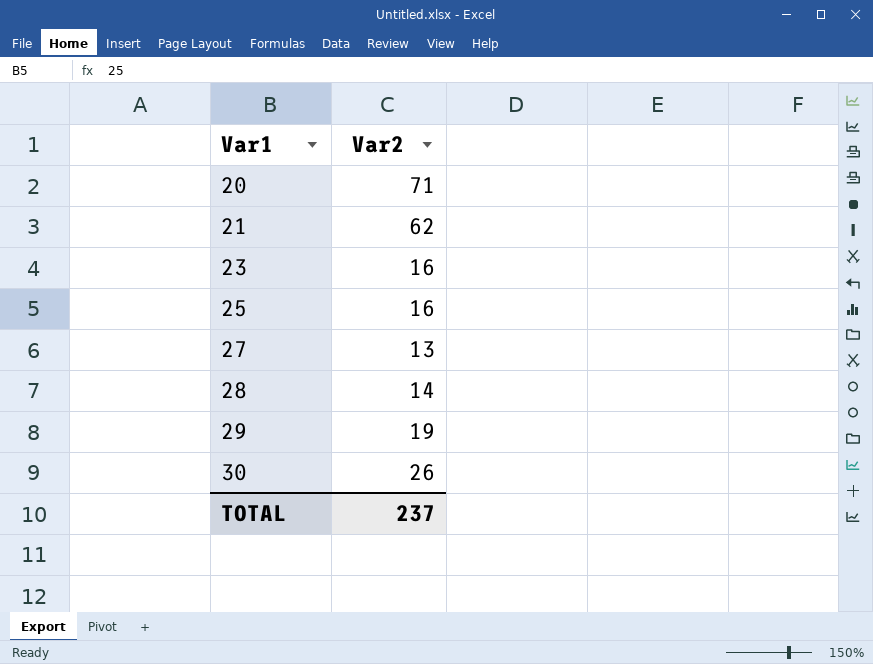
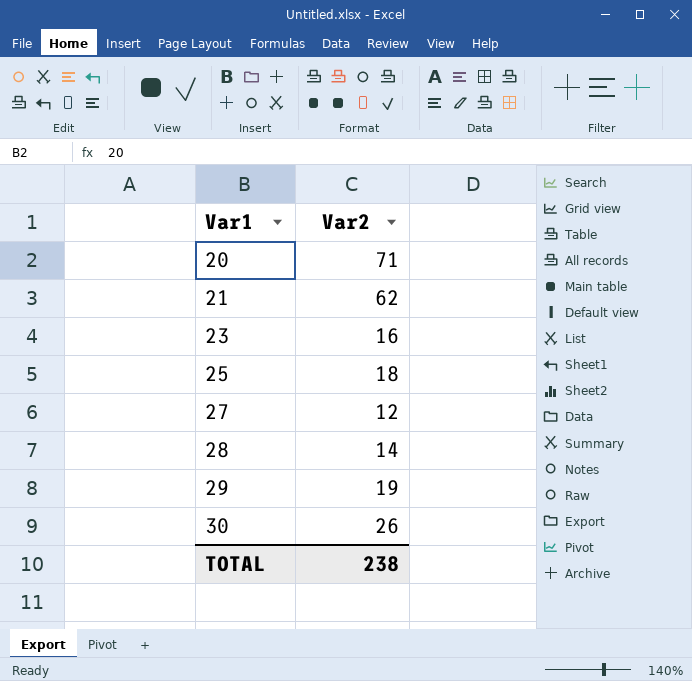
25 | Var2: 16 -> 18
27 | Var2: 13 -> 12
TOTAL | Var2: 237 -> 238

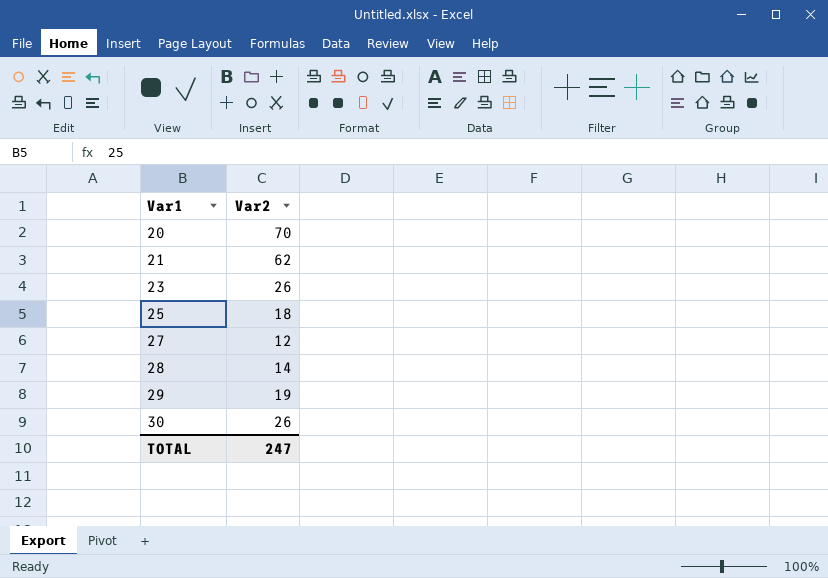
20 | Var2: 71 -> 70
23 | Var2: 16 -> 26
TOTAL | Var2: 238 -> 247

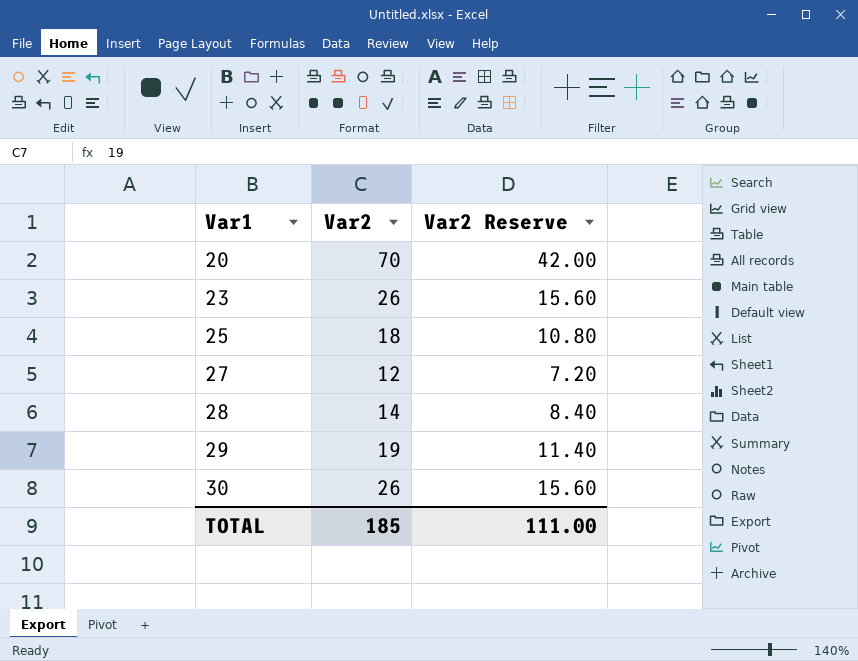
column Var2 Reserve | formula: none -> [Var2] * 0.6
row 21: 62 -> none
TOTAL | Var2: 247 -> 185

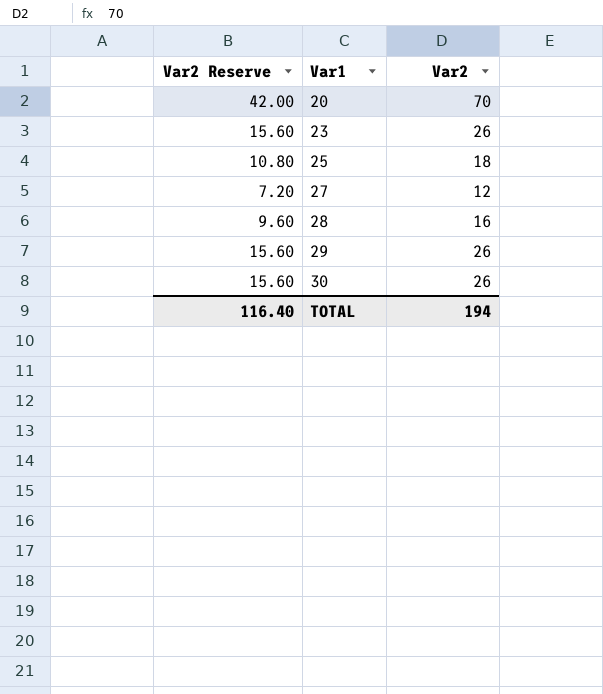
column Var2 Reserve | position: 3 -> 1
28 | Var2 Reserve: 8.40 -> 9.60
28 | Var2: 14 -> 16
29 | Var2 Reserve: 11.40 -> 15.60
29 | Var2: 19 -> 26
TOTAL | Var2 Reserve: 111.00 -> 116.40
TOTAL | Var2: 185 -> 194

